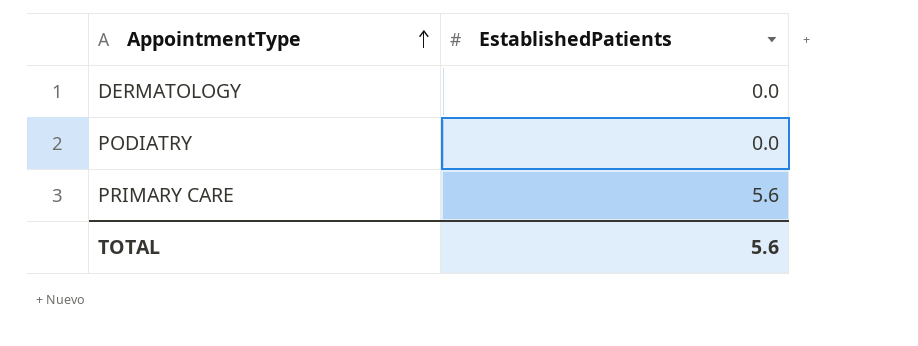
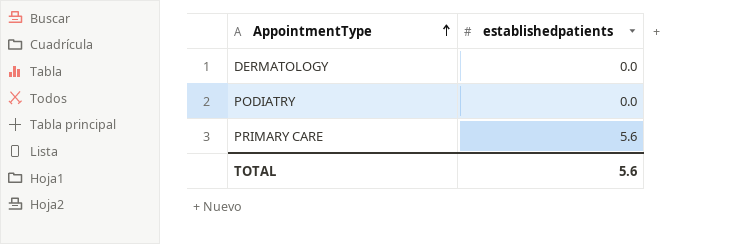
column name: EstablishedPatients -> establishedpatients

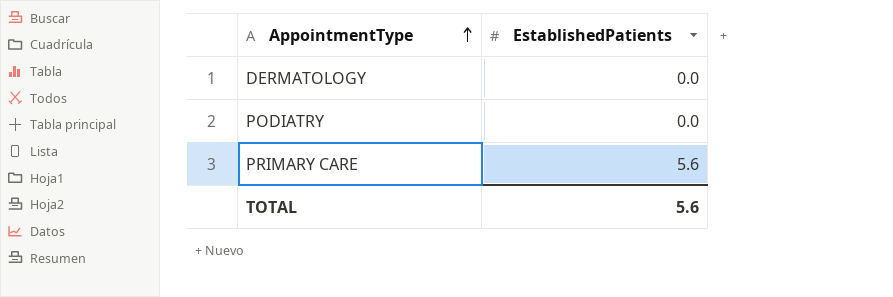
column name: establishedpatients -> EstablishedPatients

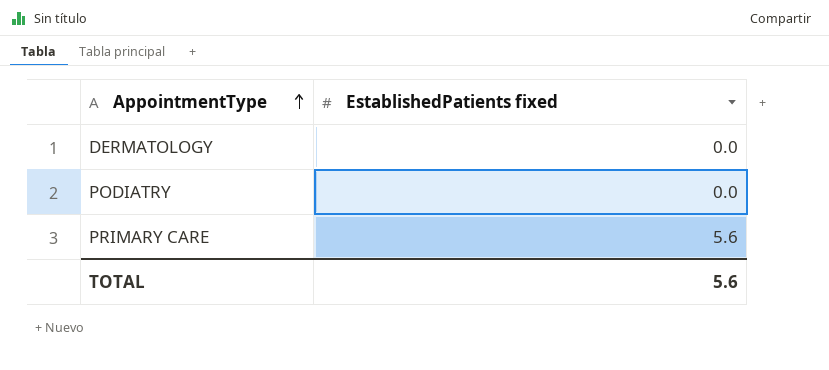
column name: EstablishedPatients -> EstablishedPatients fixed

